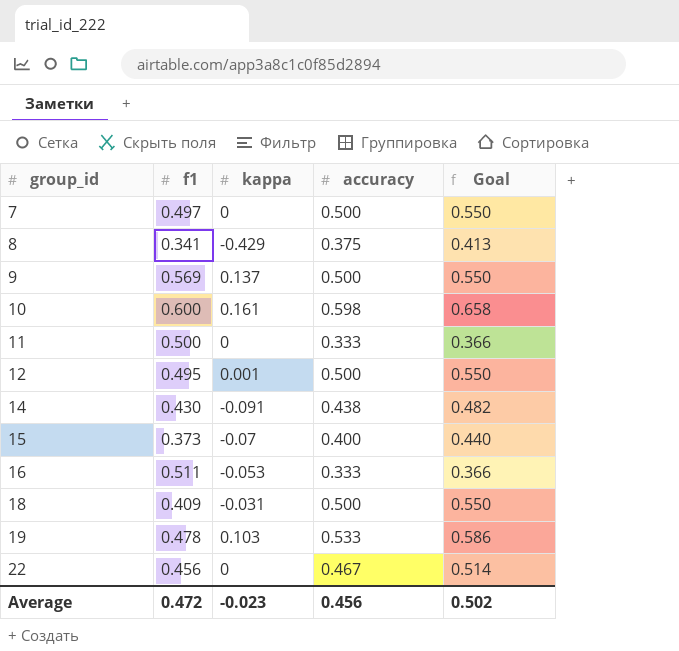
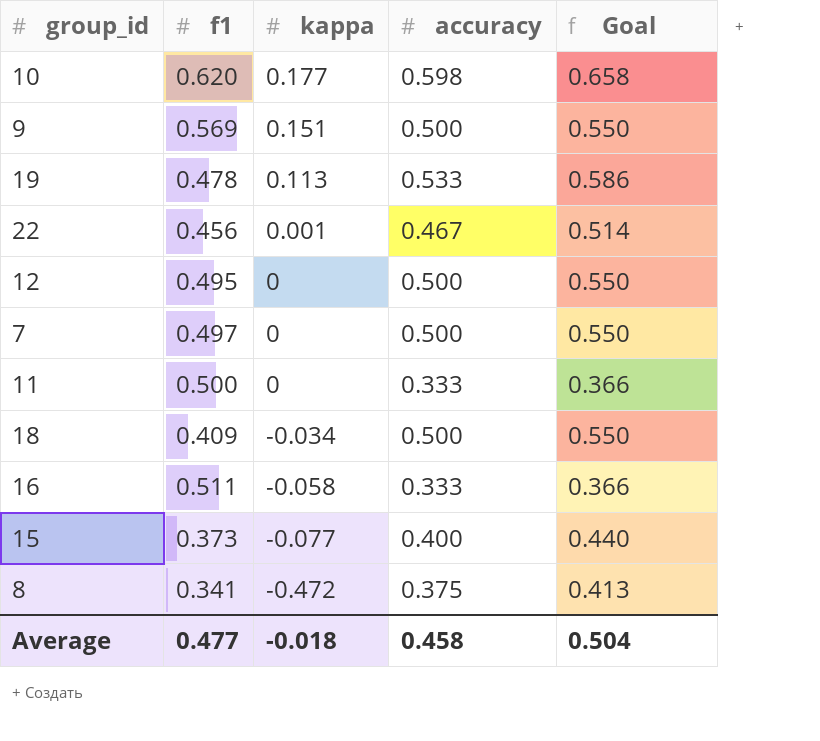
row order: group_id ascending -> kappa descending
row 14: 0.430 | -0.091 | 0.438 | 0.482 -> none
10 | f1: 0.600 -> 0.620
10 | kappa: 0.161 -> 0.177
9 | kappa: 0.137 -> 0.151
19 | kappa: 0.103 -> 0.113
22 | kappa: 0 -> 0.001
12 | kappa: 0.001 -> 0
18 | kappa: -0.031 -> -0.034
16 | kappa: -0.053 -> -0.058
15 | kappa: -0.07 -> -0.077
8 | kappa: -0.429 -> -0.472
Average | f1: 0.472 -> 0.477
Average | kappa: -0.023 -> -0.018
Average | accuracy: 0.456 -> 0.458
Average | Goal: 0.502 -> 0.504

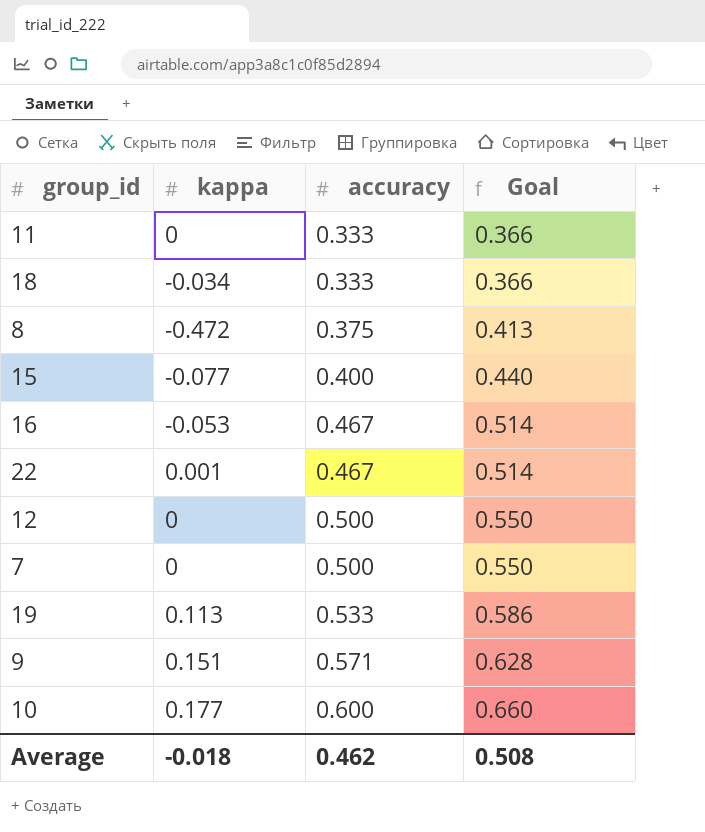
row order: kappa descending -> accuracy ascending
column f1 | position: 2 -> none
18 | accuracy: 0.500 -> 0.333
18 | Goal: 0.550 -> 0.366
16 | kappa: -0.058 -> -0.053
16 | accuracy: 0.333 -> 0.467
16 | Goal: 0.366 -> 0.514
9 | accuracy: 0.500 -> 0.571
9 | Goal: 0.550 -> 0.628
10 | accuracy: 0.598 -> 0.600
10 | Goal: 0.658 -> 0.660
Average | accuracy: 0.458 -> 0.462
Average | Goal: 0.504 -> 0.508

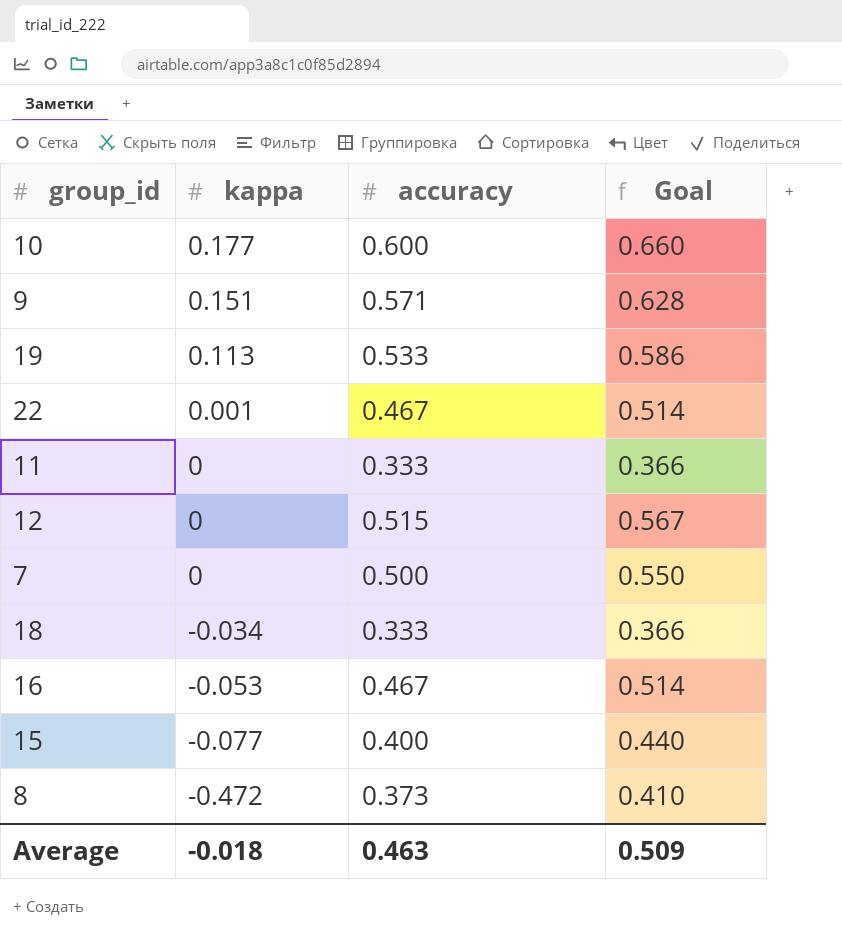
row order: accuracy ascending -> kappa descending
12 | accuracy: 0.500 -> 0.515
12 | Goal: 0.550 -> 0.567
8 | accuracy: 0.375 -> 0.373
8 | Goal: 0.413 -> 0.410
Average | accuracy: 0.462 -> 0.463
Average | Goal: 0.508 -> 0.509

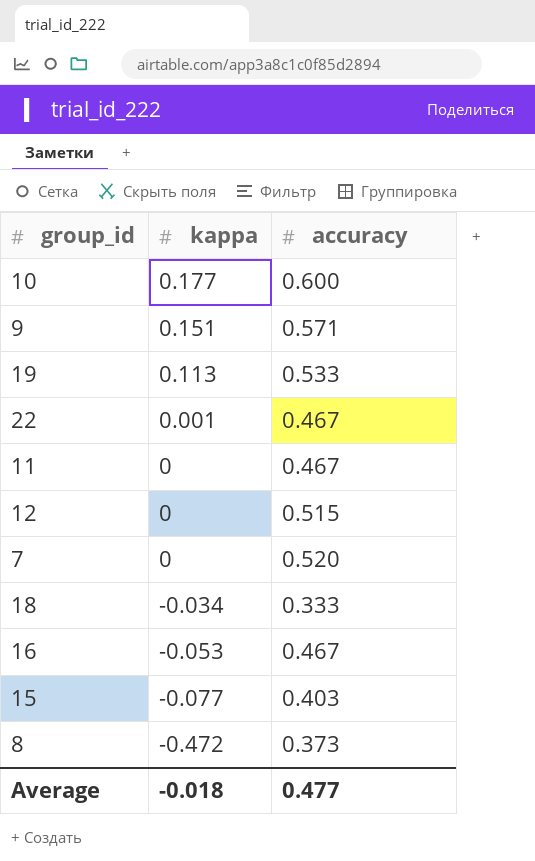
column Goal | formula: [accuracy] * 1.1 -> none
11 | accuracy: 0.333 -> 0.467
7 | accuracy: 0.500 -> 0.520
15 | accuracy: 0.400 -> 0.403
Average | accuracy: 0.463 -> 0.477

